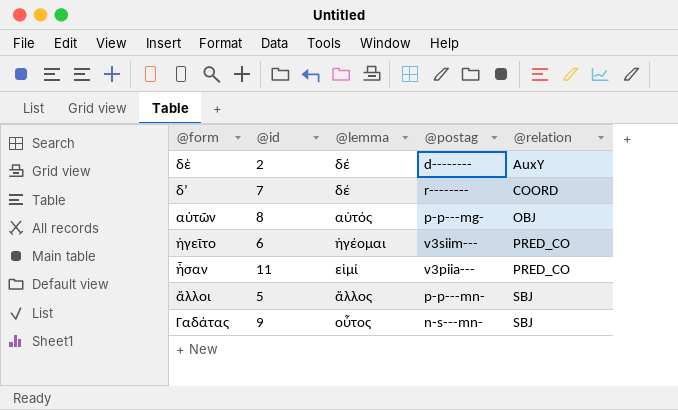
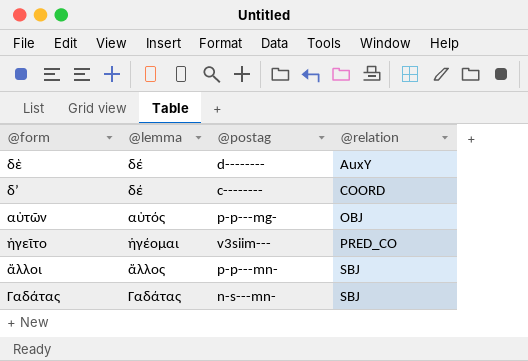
column @id | position: 2 -> none
row ἦσαν: 11 | εἰμί | v3piia--- | PRED_CO -> none
δʼ | @postag: r-------- -> c--------
Γαδάτας | @lemma: οὗτος -> Γαδάτας

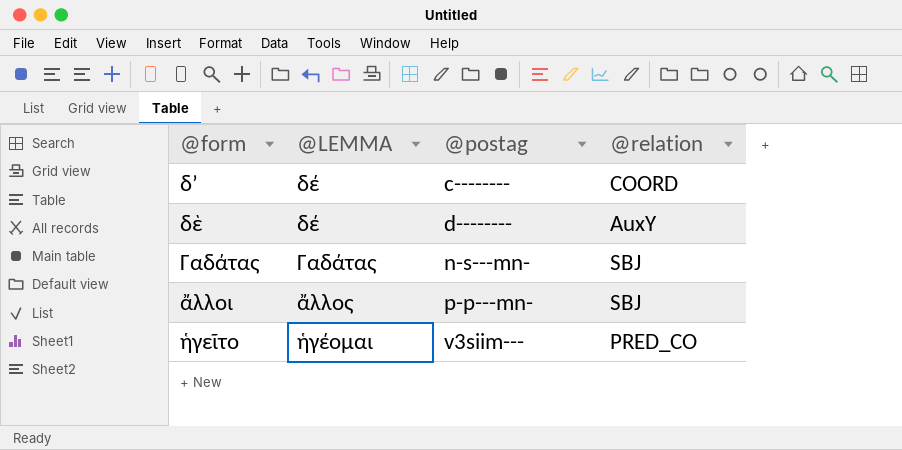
row order: @relation ascending -> @postag ascending
column name: @lemma -> @LEMMA
row αὐτῶν: αὐτός | p-p---mg- | OBJ -> none

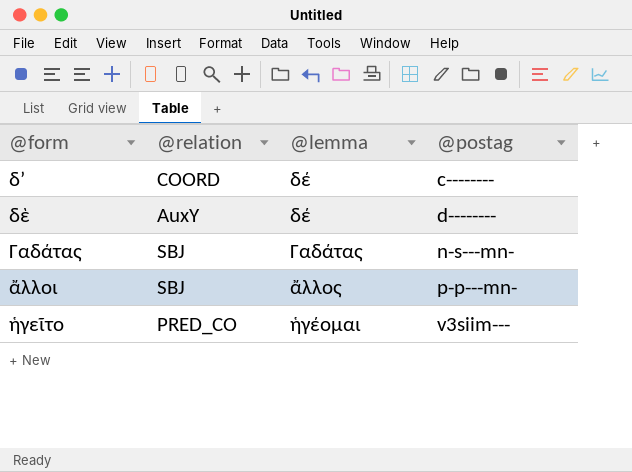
column @relation | position: 4 -> 2
column name: @LEMMA -> @lemma

